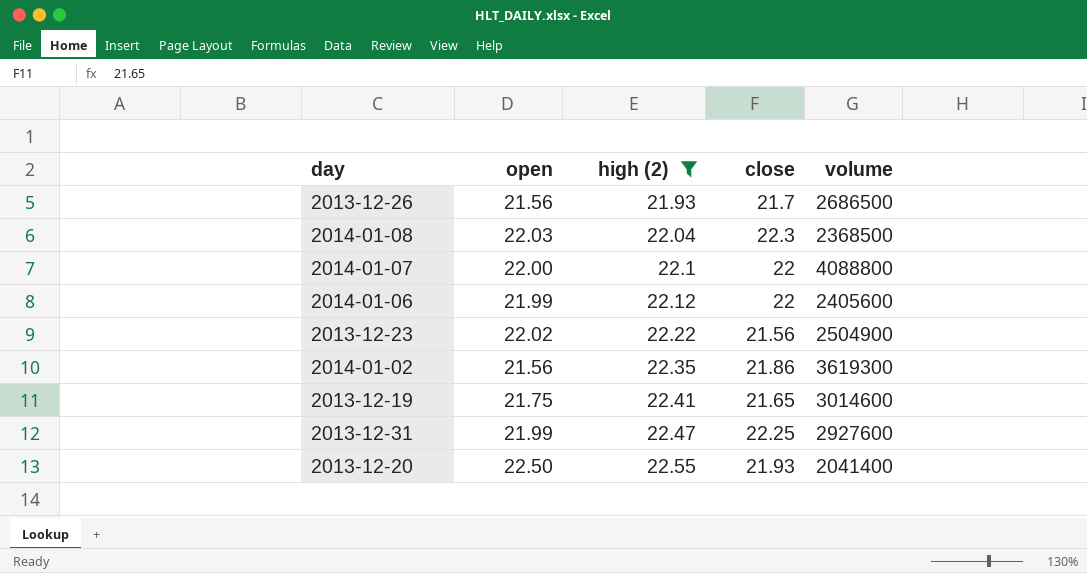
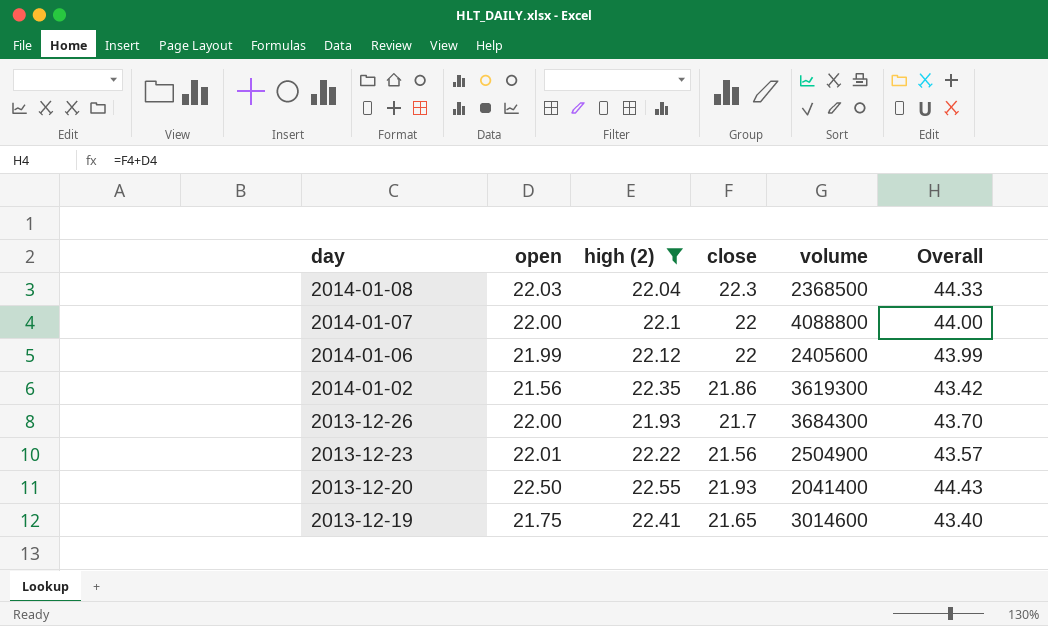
row order: high (2) ascending -> day descending
column Overall | formula: none -> [open] + [close]
row 2013-12-31: 21.99 | 22.47 | 22.25 | 2927600 -> none
2013-12-26 | open: 21.56 -> 22.00
2013-12-26 | volume: 2686500 -> 3684300
2013-12-23 | open: 22.02 -> 22.01

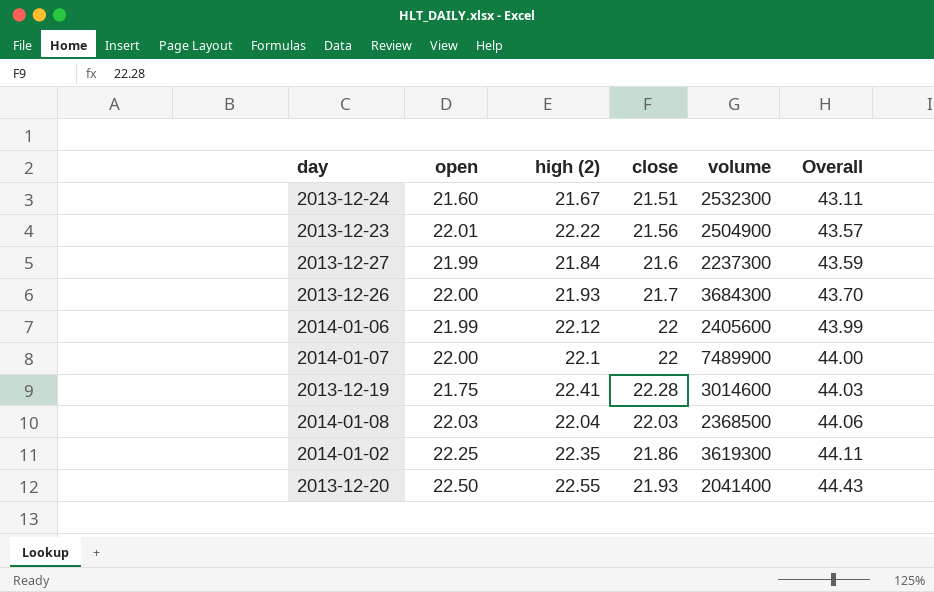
filter: high (2) >= 21.93 -> none
row order: day descending -> Overall ascending
2014-01-07 | volume: 4088800 -> 7489900
2013-12-19 | close: 21.65 -> 22.28
2013-12-19 | Overall: 43.40 -> 44.03
2014-01-08 | close: 22.3 -> 22.03
2014-01-08 | Overall: 44.33 -> 44.06
2014-01-02 | open: 21.56 -> 22.25
2014-01-02 | Overall: 43.42 -> 44.11

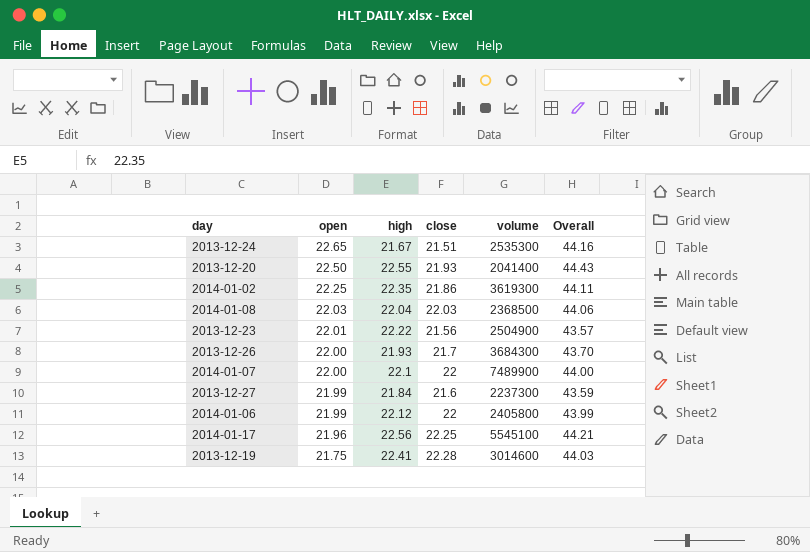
row order: Overall ascending -> open descending
column name: high (2) -> high
2013-12-24 | open: 21.60 -> 22.65
2013-12-24 | volume: 2532300 -> 2535300
2013-12-24 | Overall: 43.11 -> 44.16
2014-01-06 | volume: 2405600 -> 2405800
row 2014-01-17: none -> 21.96 | 22.56 | 22.25 | 5545100 | 44.21

